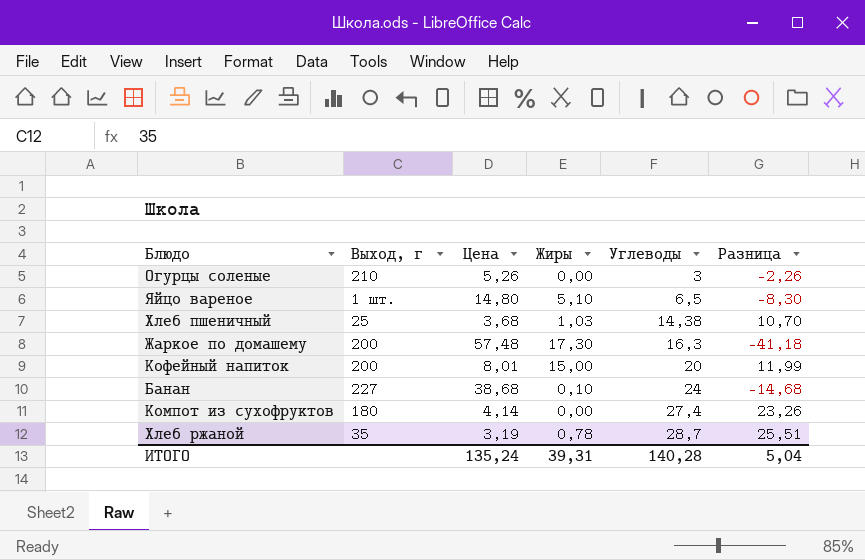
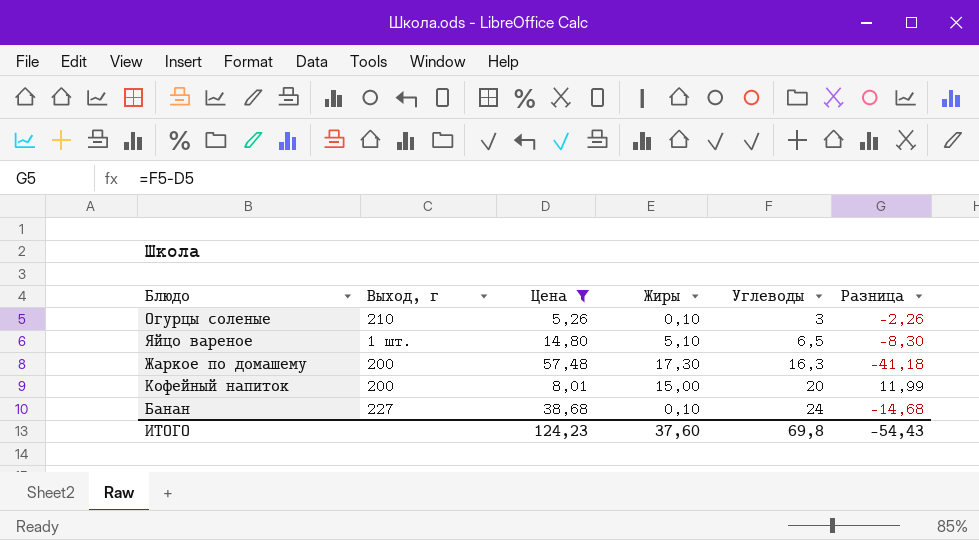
filter: none -> Цена >= 5,26
Огурцы соленые | Жиры: 0,00 -> 0,10
ИТОГО | Цена: 135,24 -> 124,23
ИТОГО | Жиры: 39,31 -> 37,60
ИТОГО | Углеводы: 140,28 -> 69,8
ИТОГО | Разница: 5,04 -> -54,43

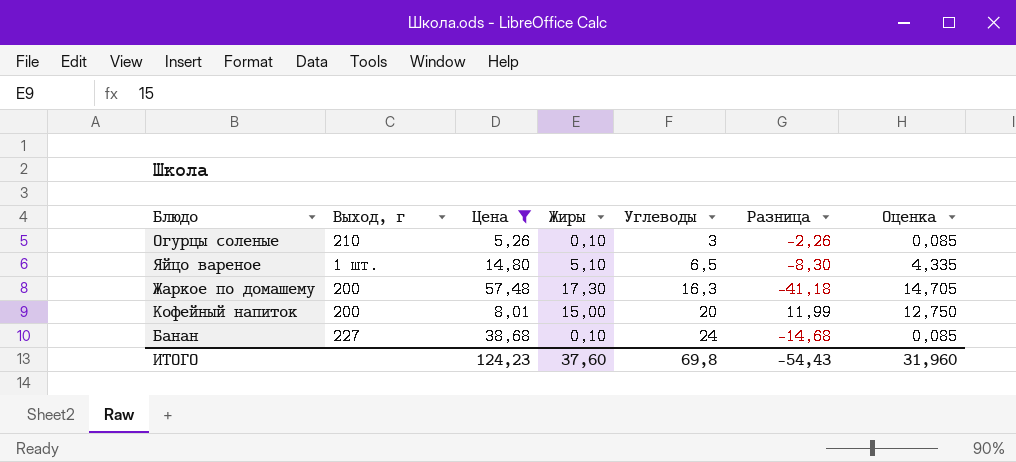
column Оценка | formula: none -> [Жиры] * 0,85

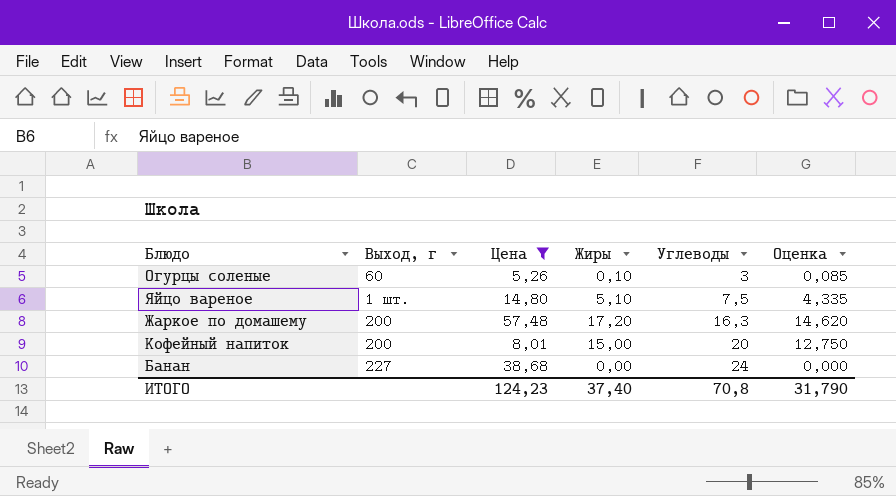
column Разница | formula: [Углеводы] - [Цена] -> none
Огурцы соленые | Выход, г: 210 -> 60
Яйцо вареное | Углеводы: 6,5 -> 7,5
Жаркое по домашему | Жиры: 17,30 -> 17,20
Жаркое по домашему | Оценка: 14,705 -> 14,620
Банан | Жиры: 0,10 -> 0,00
Банан | Оценка: 0,085 -> 0,000
ИТОГО | Жиры: 37,60 -> 37,40
ИТОГО | Углеводы: 69,8 -> 70,8
ИТОГО | Оценка: 31,960 -> 31,790

